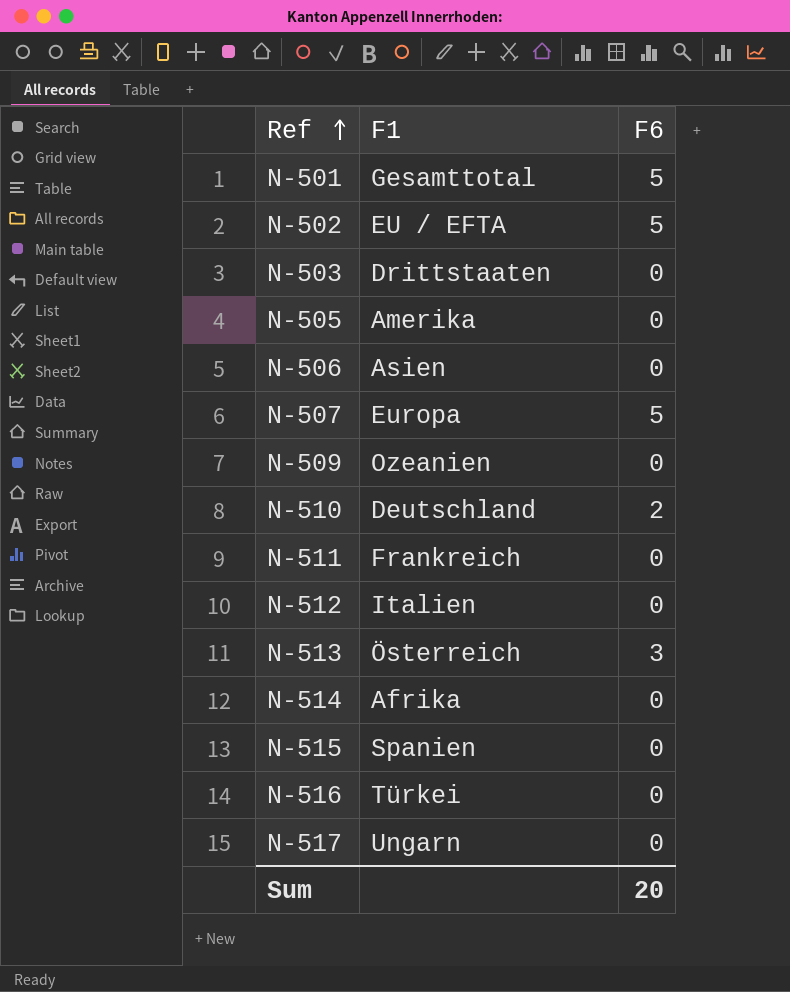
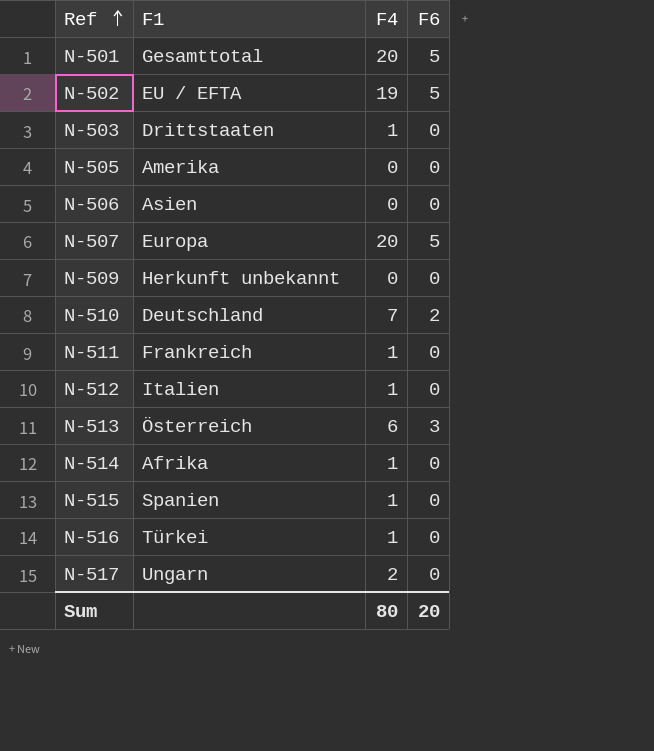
column F4 | position: none -> 3
N-509 | F1: Ozeanien -> Herkunft unbekannt

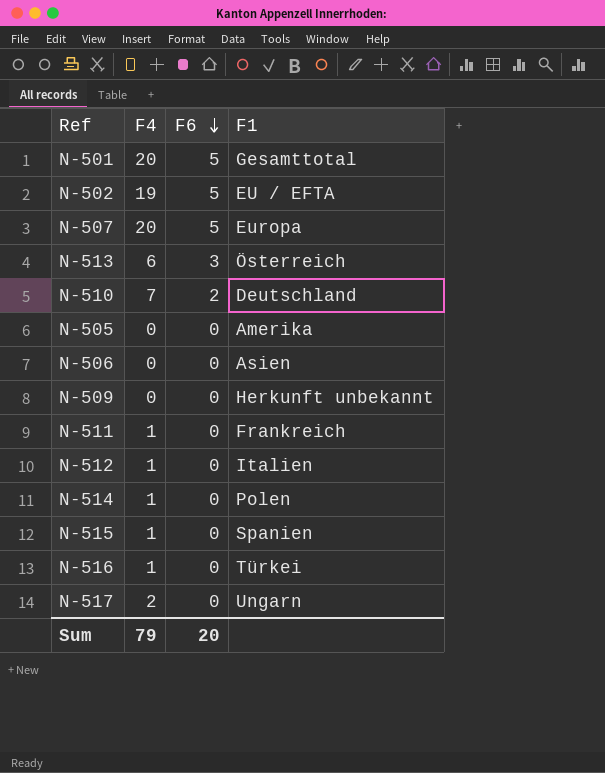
row order: Ref ascending -> F6 descending
column F1 | position: 2 -> 4
row N-503: Drittstaaten | 1 | 0 -> none
N-514 | F1: Afrika -> Polen
Sum | F4: 80 -> 79

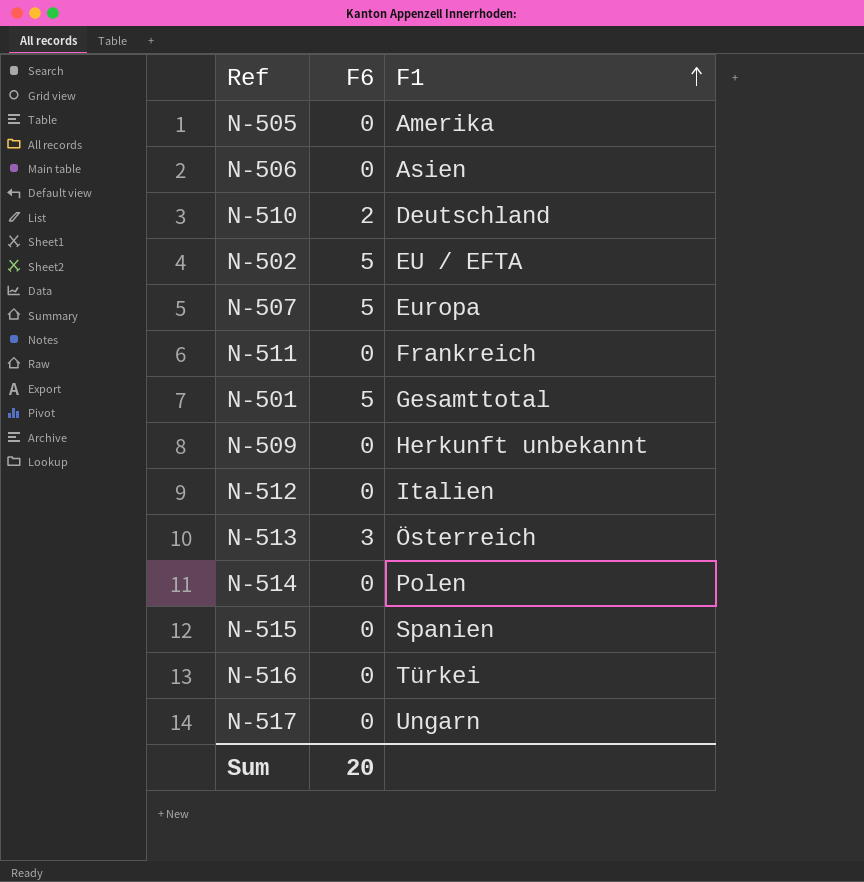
row order: F6 descending -> F1 ascending
column F4 | position: 2 -> none

